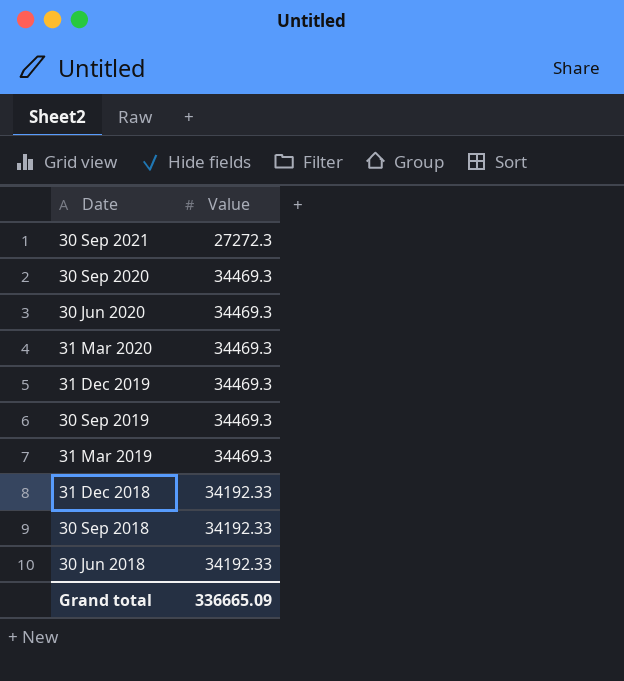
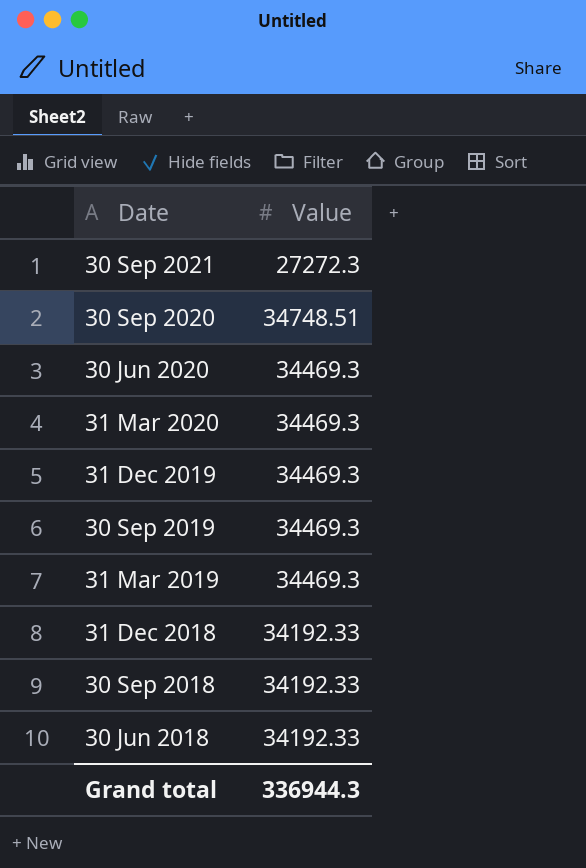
30 Sep 2020 | Value: 34469.3 -> 34748.51
Grand total | Value: 336665.09 -> 336944.3

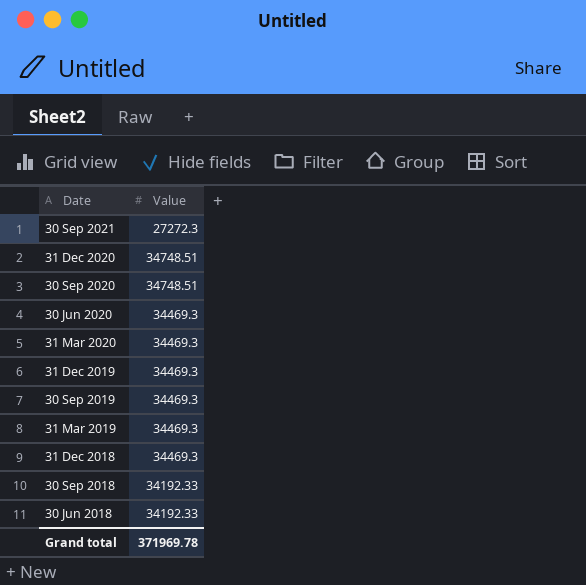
row 31 Dec 2020: none -> 34748.51
31 Dec 2018 | Value: 34192.33 -> 34469.3
Grand total | Value: 336944.3 -> 371969.78

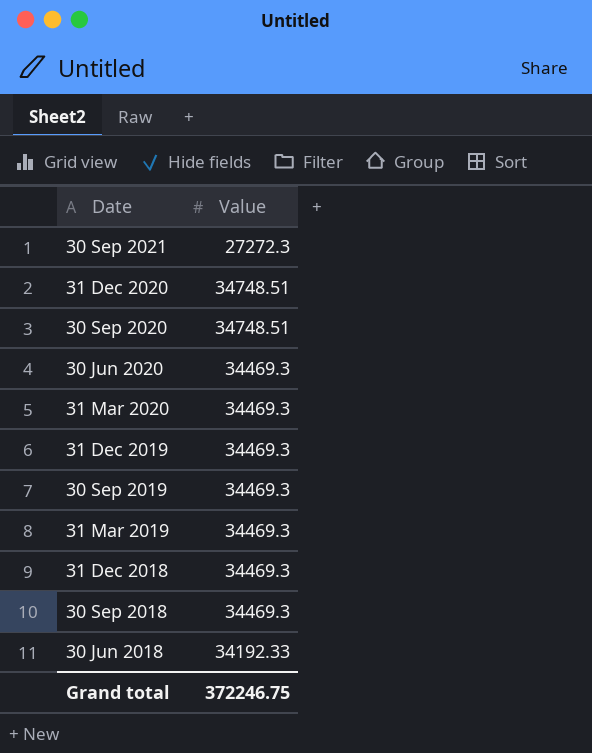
30 Sep 2018 | Value: 34192.33 -> 34469.3
Grand total | Value: 371969.78 -> 372246.75

